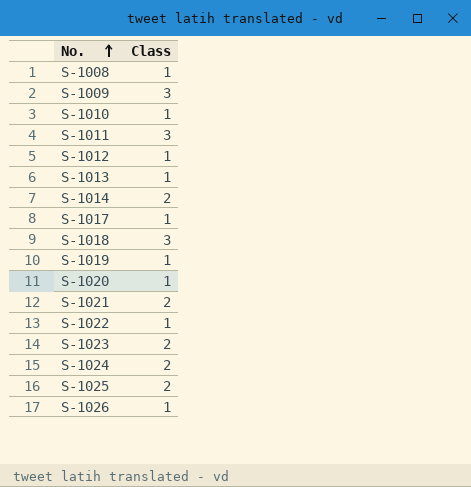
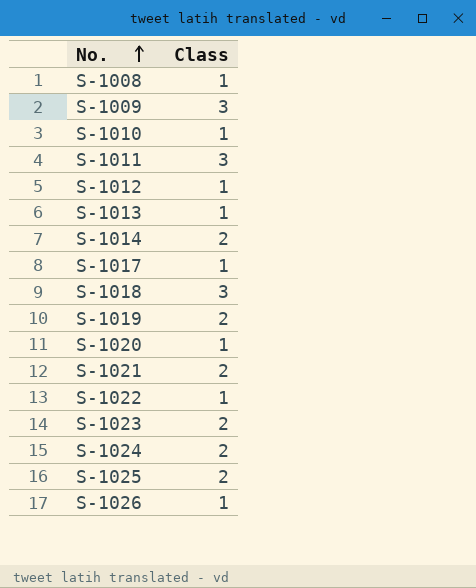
S-1019 | Class: 1 -> 2

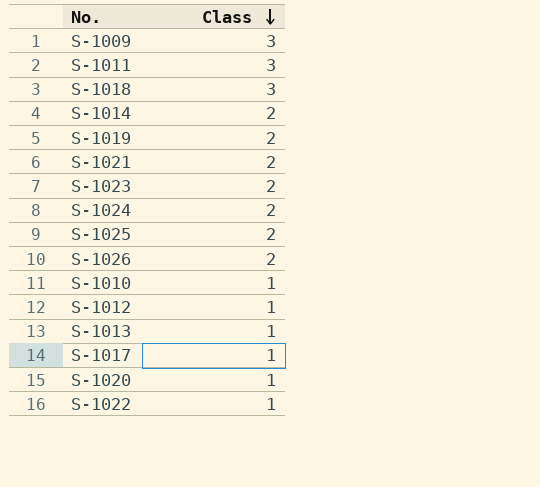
row order: No. ascending -> Class descending
row S-1008: 1 -> none
S-1026 | Class: 1 -> 2

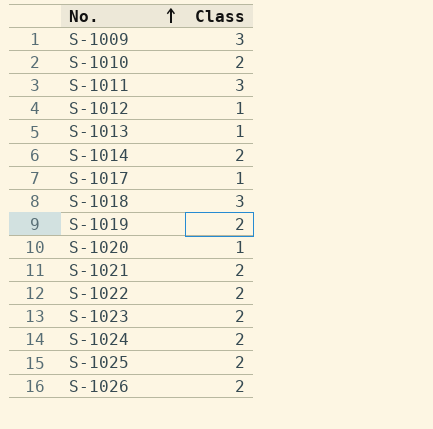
row order: Class descending -> No. ascending
S-1010 | Class: 1 -> 2
S-1022 | Class: 1 -> 2

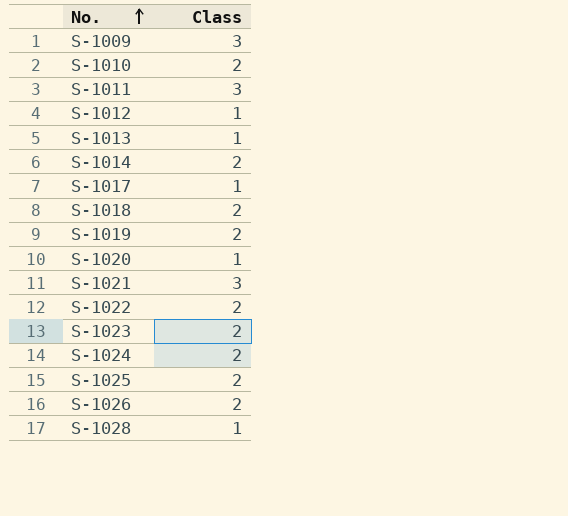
S-1018 | Class: 3 -> 2
S-1021 | Class: 2 -> 3
row S-1028: none -> 1

